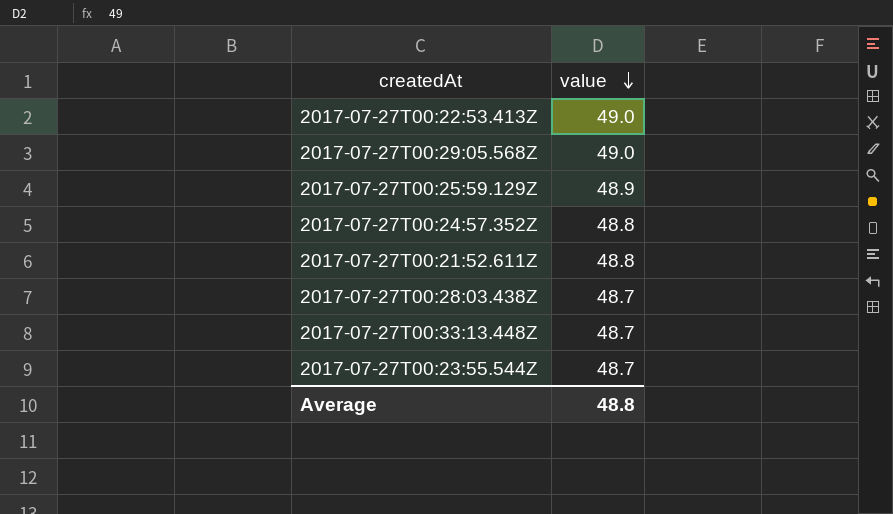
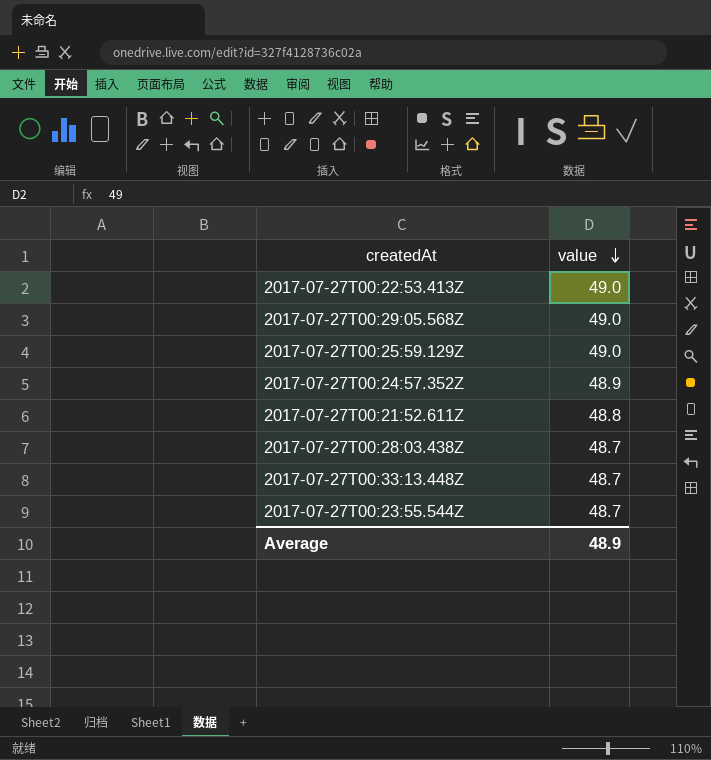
2017-07-27T00:25:59.129Z | value: 48.9 -> 49.0
2017-07-27T00:24:57.352Z | value: 48.8 -> 48.9
Average | value: 48.8 -> 48.9

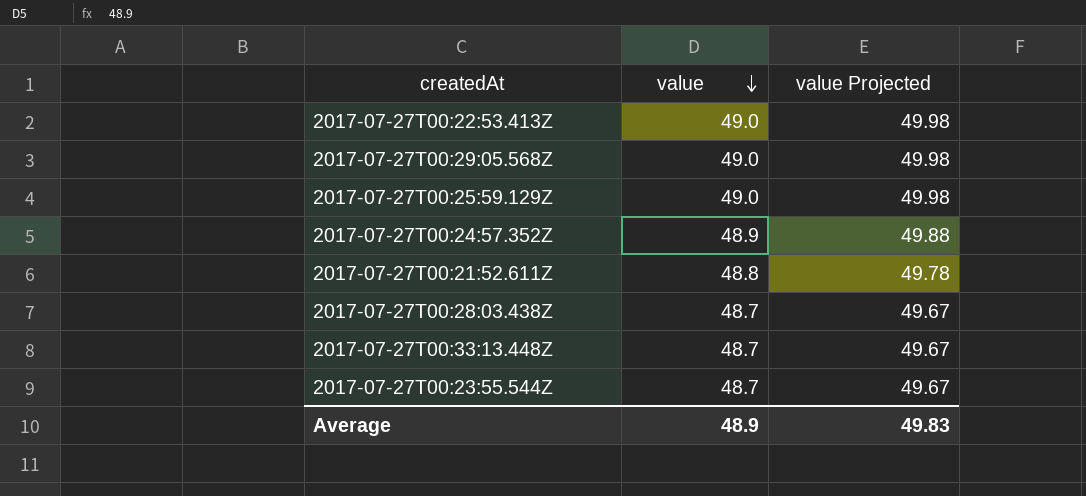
column value Projected | formula: none -> [value] * 1.02

